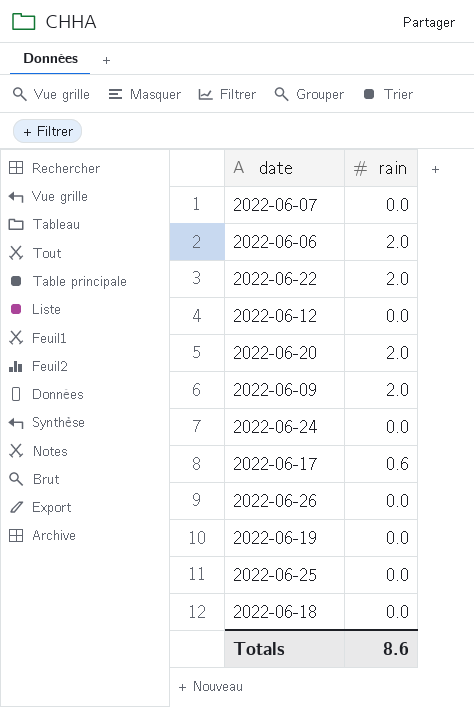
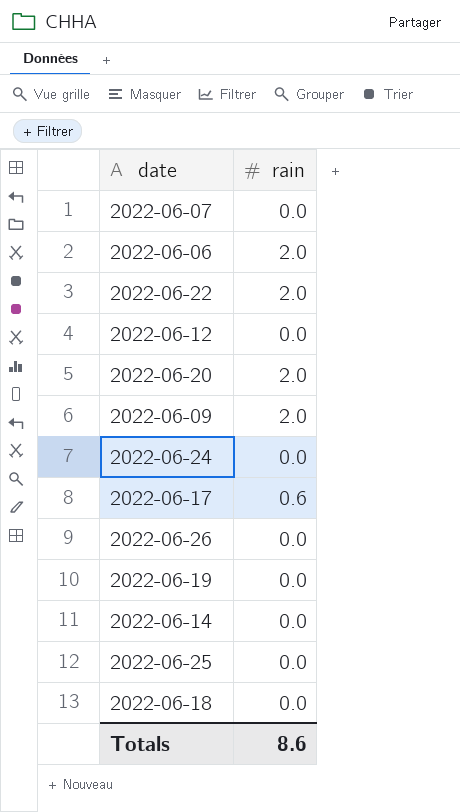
row 2022-06-14: none -> 0.0

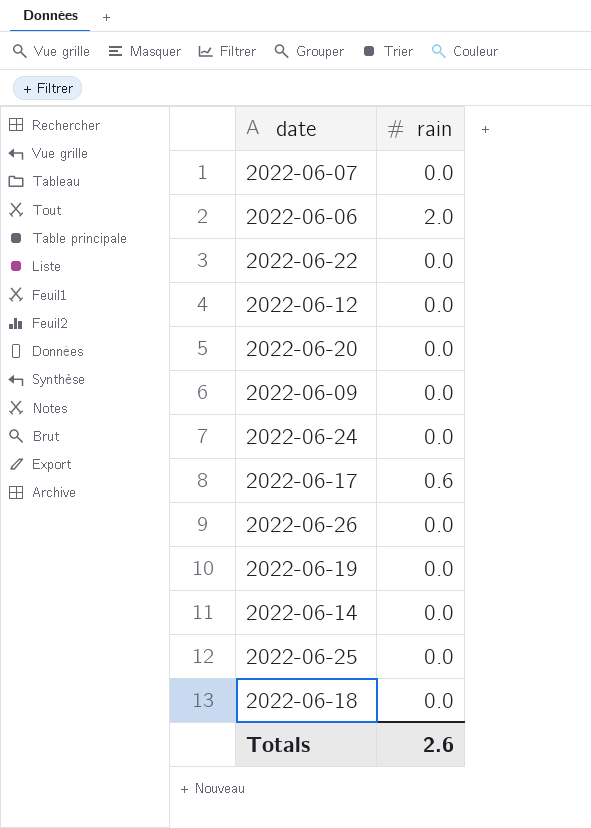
2022-06-22 | rain: 2.0 -> 0.0
2022-06-20 | rain: 2.0 -> 0.0
2022-06-09 | rain: 2.0 -> 0.0
Totals | rain: 8.6 -> 2.6

